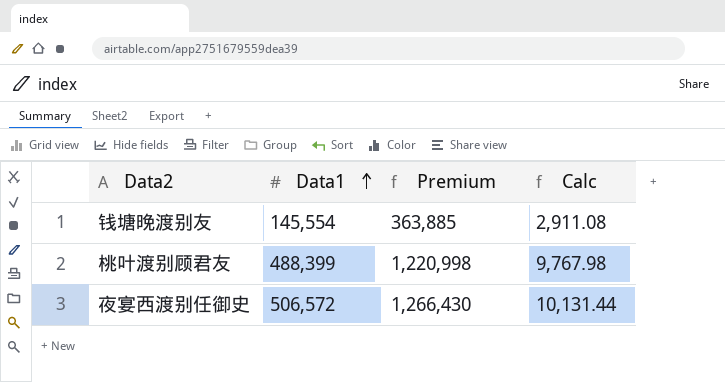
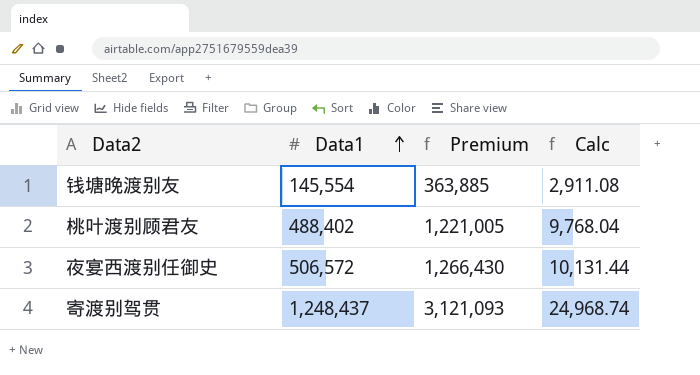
桃叶渡别顾君友 | Data1: 488,399 -> 488,402
桃叶渡别顾君友 | Premium: 1,220,998 -> 1,221,005
桃叶渡别顾君友 | Calc: 9,767.98 -> 9,768.04
row 寄渡别驾贯: none -> 1,248,437 | 3,121,093 | 24,968.74

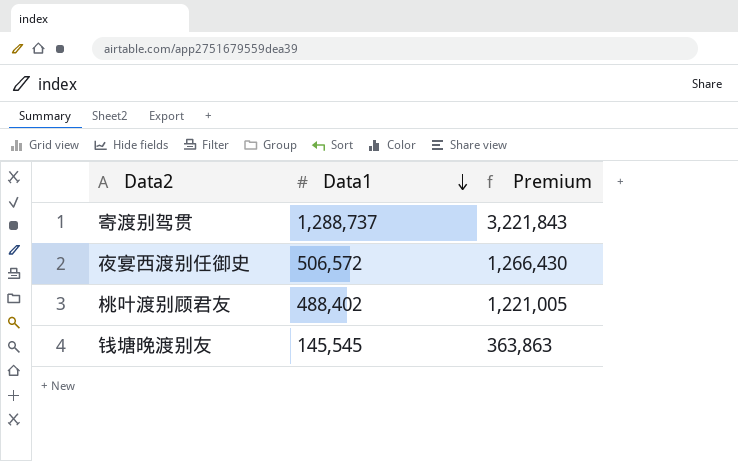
row order: Data1 ascending -> Data1 descending
column Calc | formula: [Data1] * 0.02 -> none
寄渡别驾贯 | Data1: 1,248,437 -> 1,288,737
寄渡别驾贯 | Premium: 3,121,093 -> 3,221,843
钱塘晚渡别友 | Data1: 145,554 -> 145,545
钱塘晚渡别友 | Premium: 363,885 -> 363,863

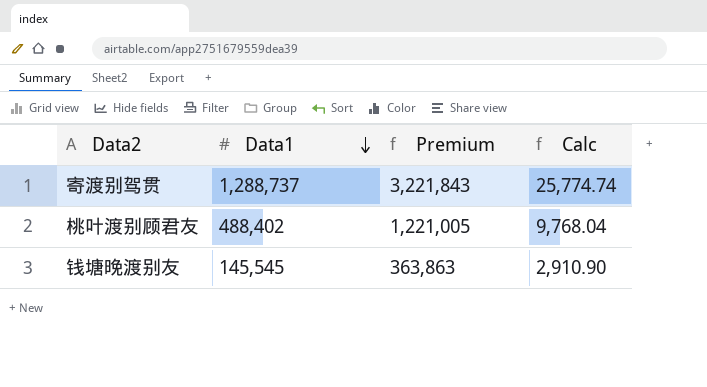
column Calc | formula: none -> [Data1] * 0.02
row 夜宴西渡别任御史: 506,572 | 1,266,430 -> none

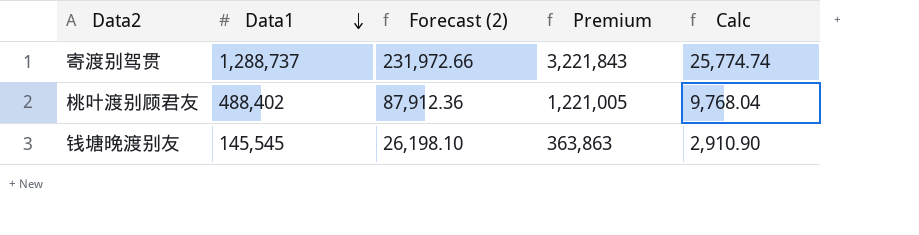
column Forecast (2) | formula: none -> [Data1] * 0.18

